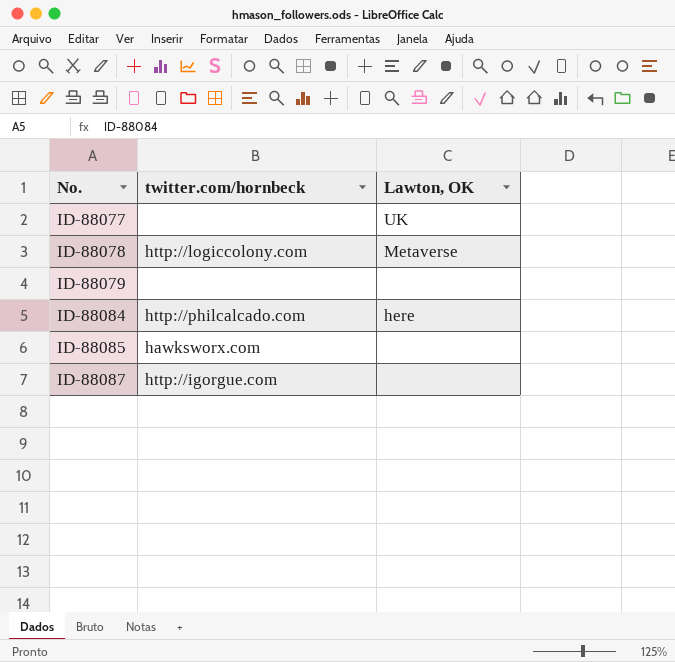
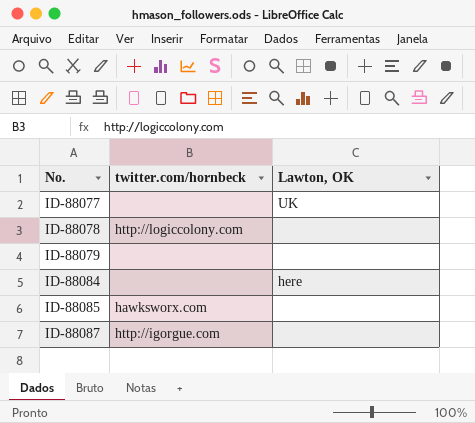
ID-88078 | Lawton, OK: Metaverse -> none
ID-88084 | twitter.com/hornbeck: http://philcalcado.com -> none

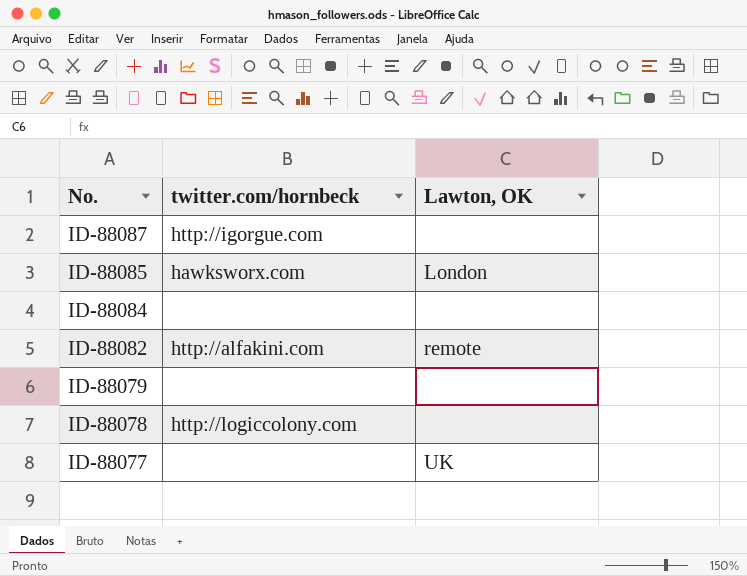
row order: No. ascending -> No. descending
ID-88085 | Lawton, OK: none -> London
ID-88084 | Lawton, OK: here -> none
row ID-88082: none -> http://alfakini.com | remote

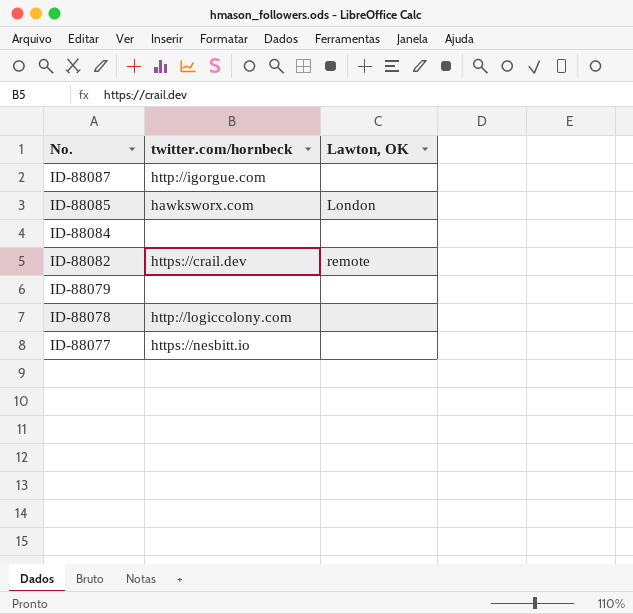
ID-88082 | twitter.com/hornbeck: http://alfakini.com -> https://crail.dev
ID-88077 | twitter.com/hornbeck: none -> https://nesbitt.io
ID-88077 | Lawton, OK: UK -> none

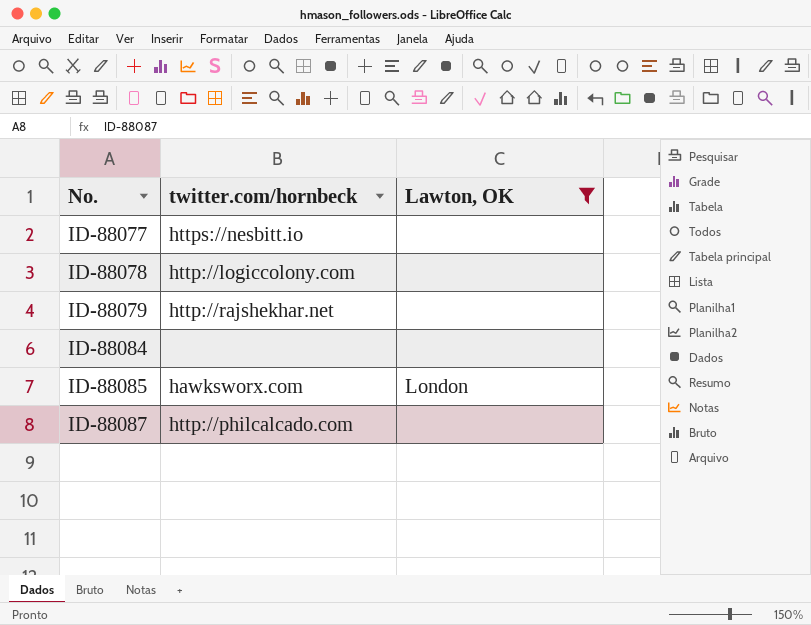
filter: none -> Lawton, OK != remote
row order: No. descending -> No. ascending
ID-88079 | twitter.com/hornbeck: none -> http://rajshekhar.net
ID-88087 | twitter.com/hornbeck: http://igorgue.com -> http://philcalcado.com

